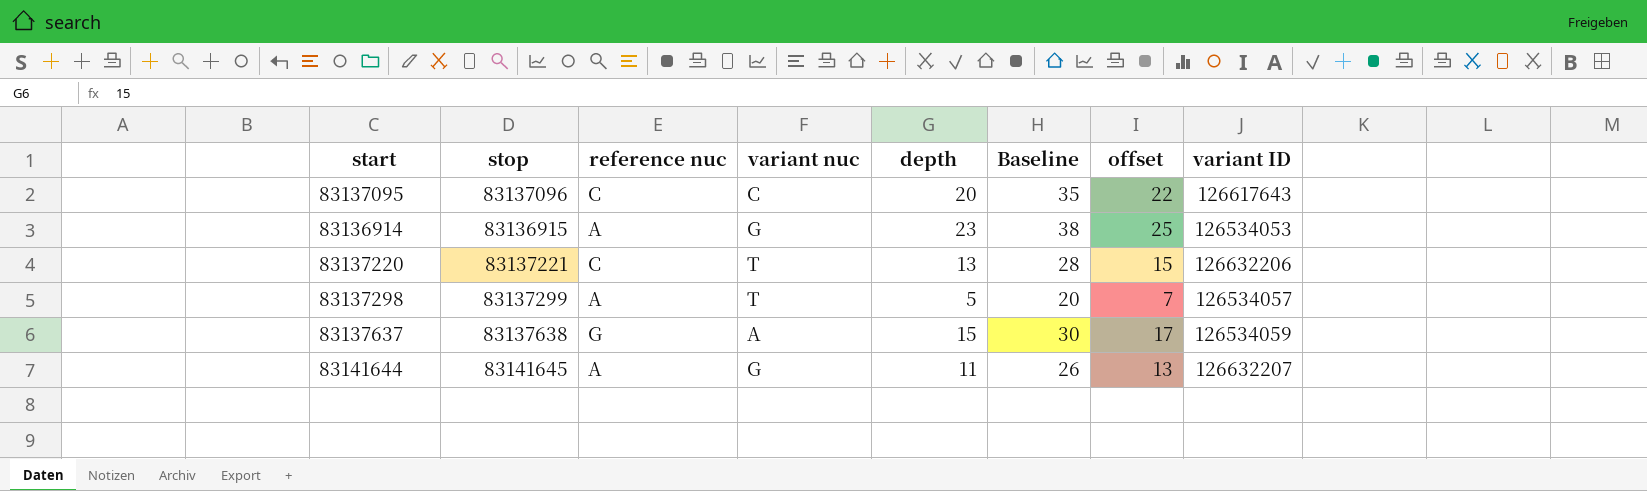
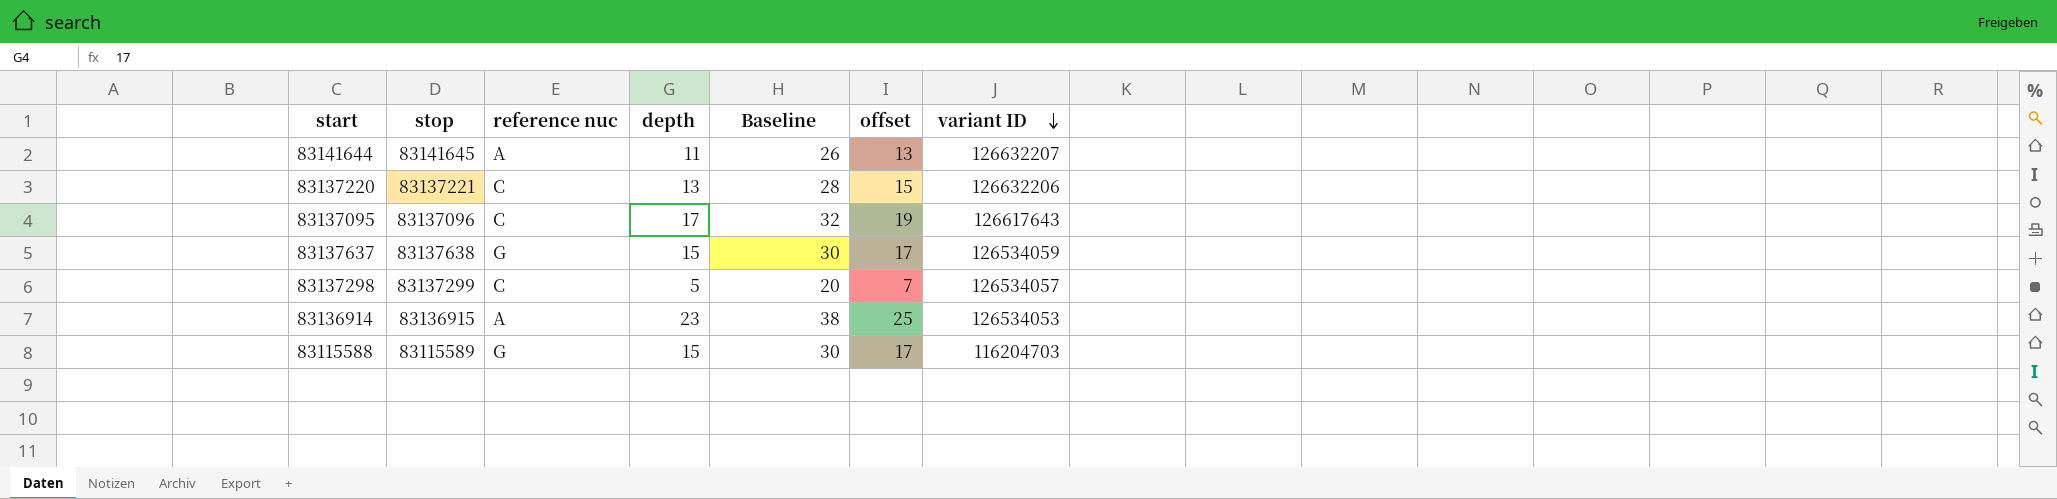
row order: none -> variant ID descending
column variant nuc | position: 4 -> none
83137095 | depth: 20 -> 17
83137095 | Baseline: 35 -> 32
83137095 | offset: 22 -> 19
83137298 | reference nuc: A -> C
row 83115588: none -> 83115589 | G | 15 | 30 | 17 | 116204703

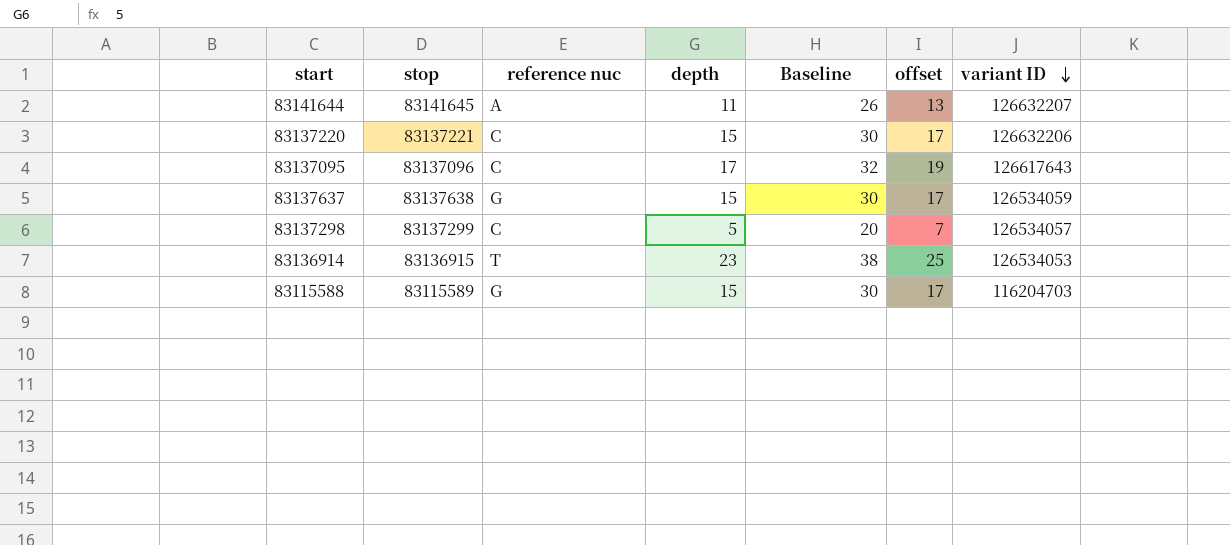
83137220 | depth: 13 -> 15
83137220 | Baseline: 28 -> 30
83137220 | offset: 15 -> 17
83136914 | reference nuc: A -> T

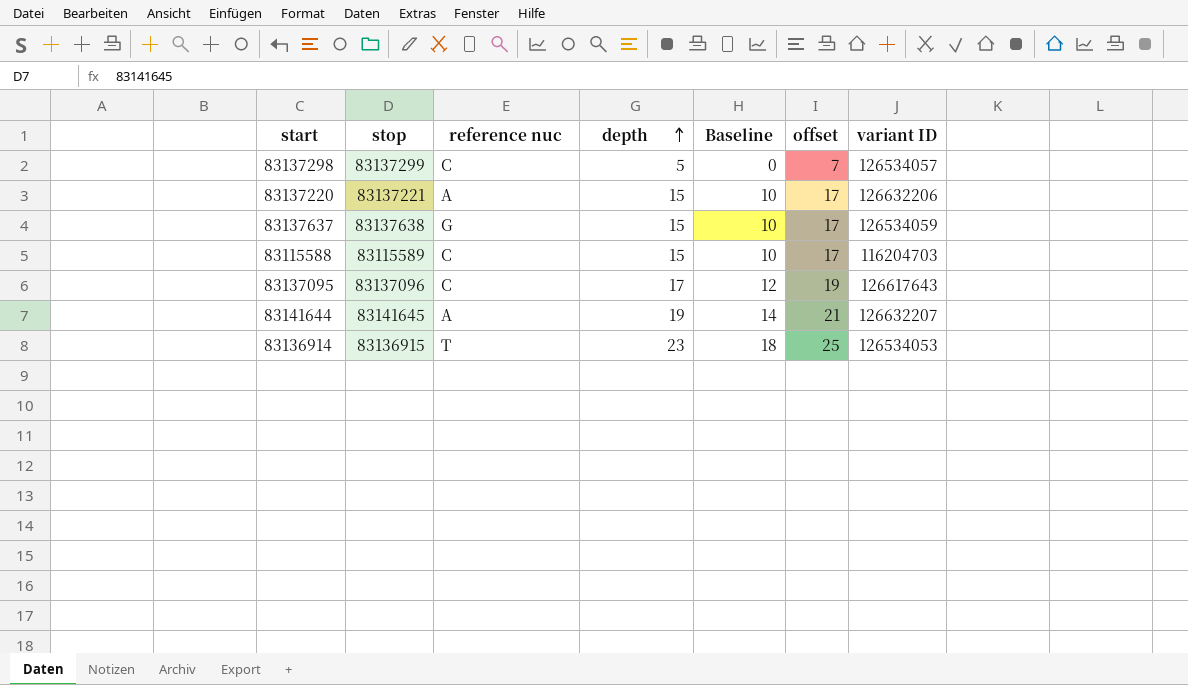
row order: variant ID descending -> depth ascending
column Baseline | formula: [depth] + 15 -> [depth] - 5
83137220 | reference nuc: C -> A
83115588 | reference nuc: G -> C
83141644 | depth: 11 -> 19
83141644 | offset: 13 -> 21

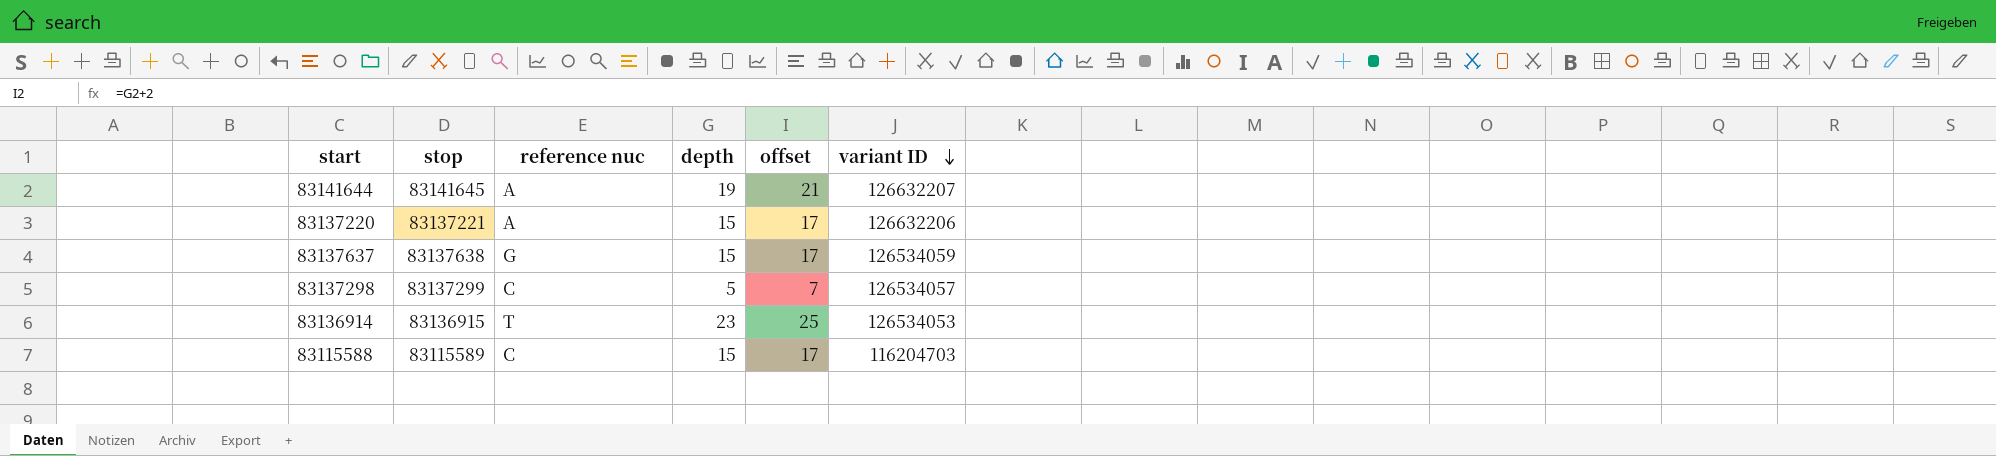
row order: depth ascending -> variant ID descending
column Baseline | formula: [depth] - 5 -> none
row 83137095: 83137096 | C | 17 | 12 | 19 | 126617643 -> none

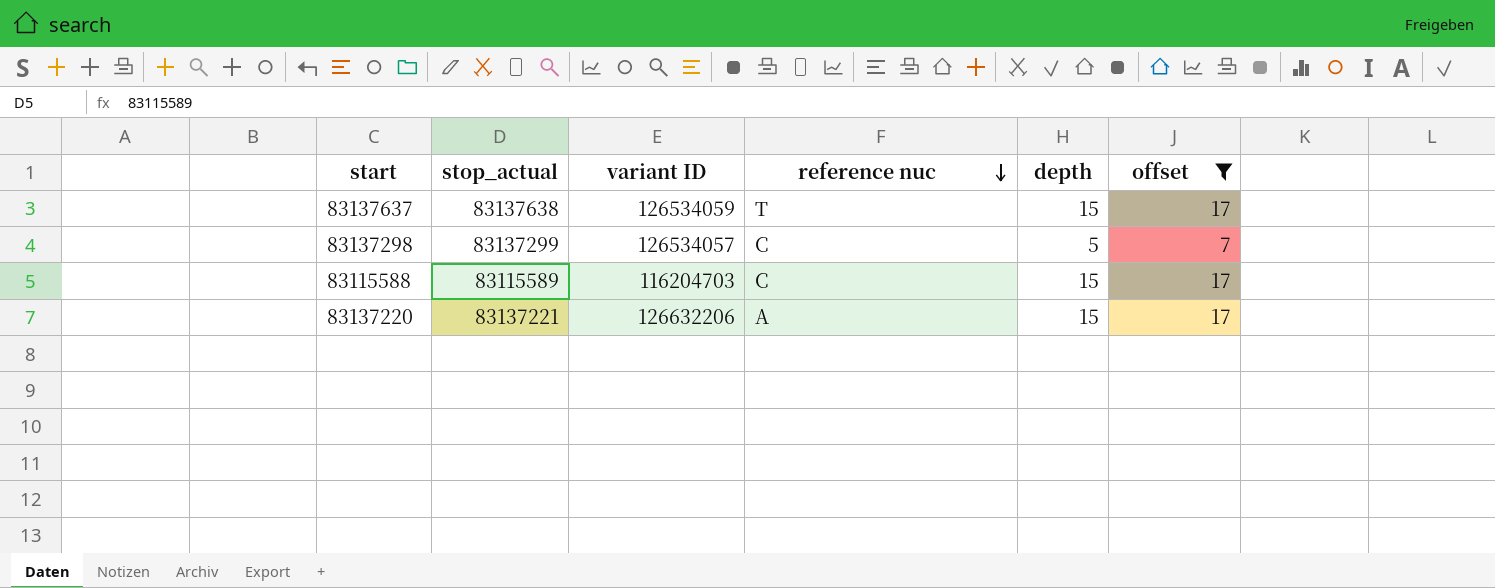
filter: none -> offset <= 17
row order: variant ID descending -> reference nuc descending
column name: stop -> stop_actual
column variant ID | position: 6 -> 3
83137637 | reference nuc: G -> T

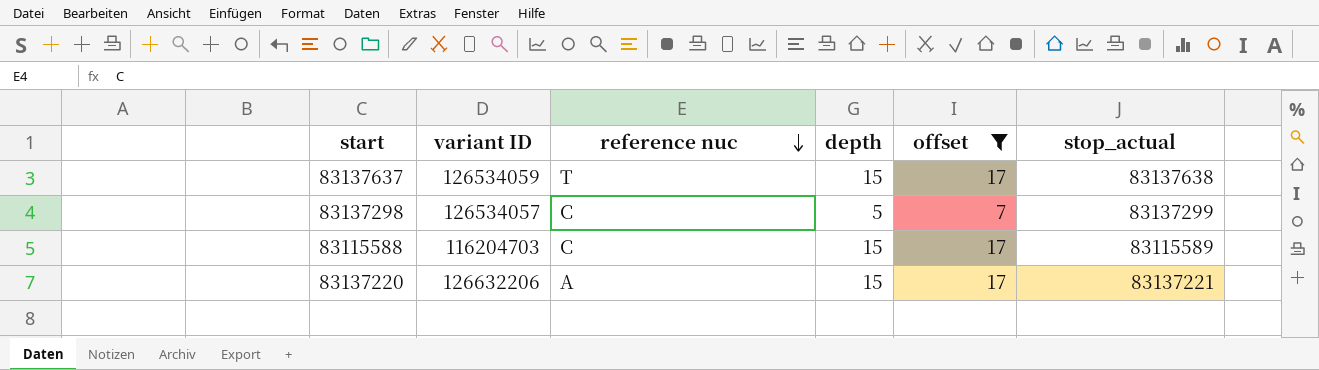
column stop_actual | position: 2 -> 6

